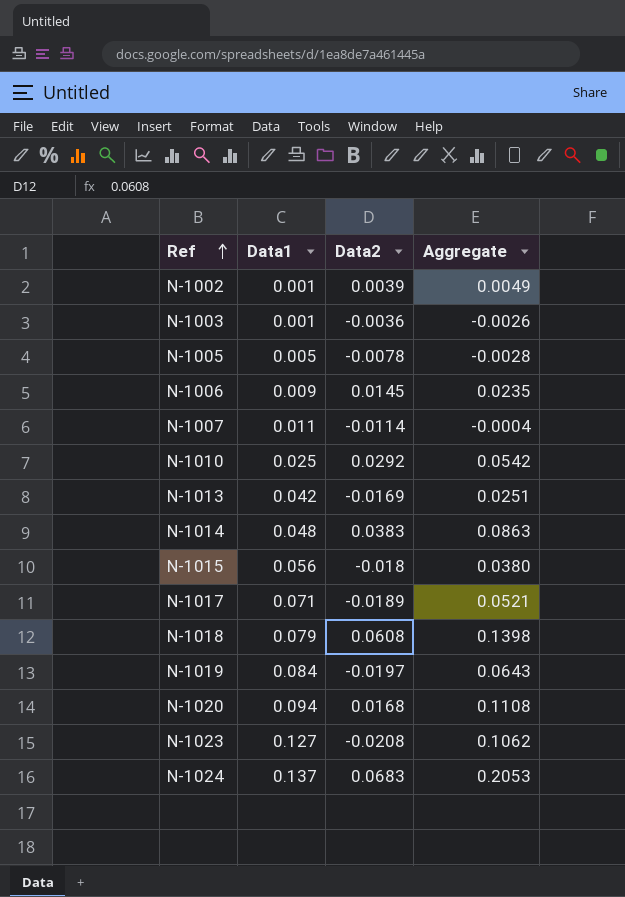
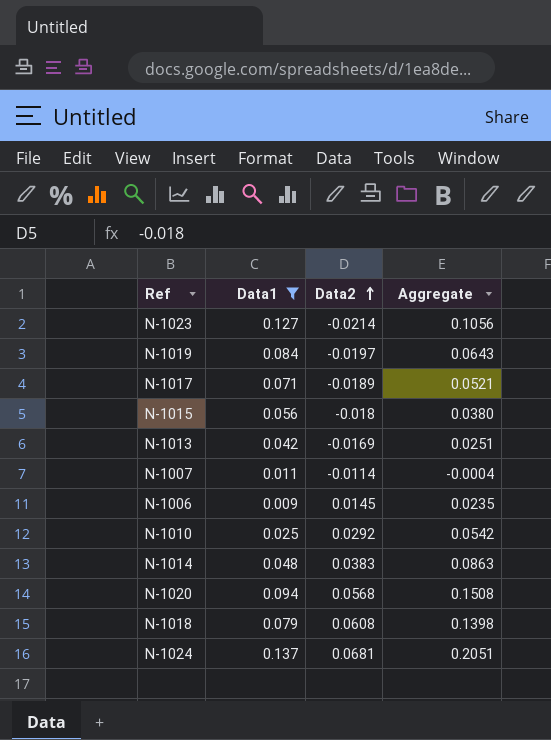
filter: none -> Data1 >= 0.009
row order: Ref ascending -> Data2 ascending
N-1023 | Data2: -0.0208 -> -0.0214
N-1023 | Aggregate: 0.1062 -> 0.1056
N-1020 | Data2: 0.0168 -> 0.0568
N-1020 | Aggregate: 0.1108 -> 0.1508
N-1024 | Data2: 0.0683 -> 0.0681
N-1024 | Aggregate: 0.2053 -> 0.2051

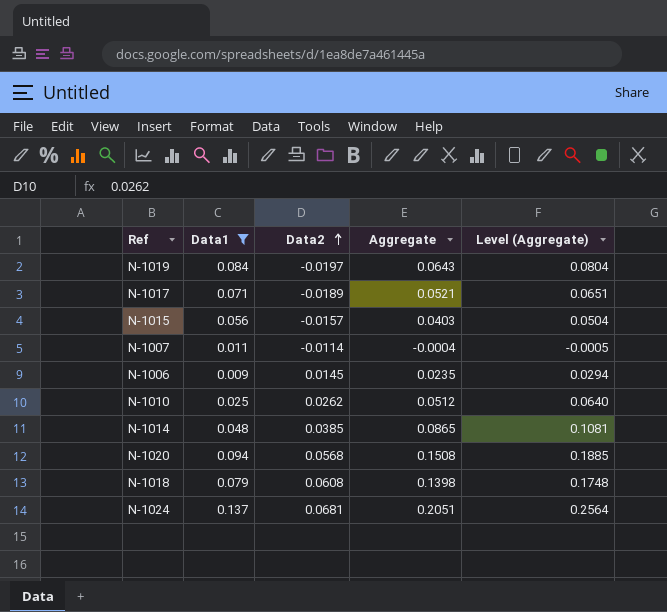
column Level (Aggregate) | formula: none -> [Aggregate] * 1.25
row N-1023: 0.127 | -0.0214 | 0.1056 -> none
row N-1013: 0.042 | -0.0169 | 0.0251 -> none
N-1015 | Data2: -0.018 -> -0.0157
N-1015 | Aggregate: 0.0380 -> 0.0403
N-1010 | Data2: 0.0292 -> 0.0262
N-1010 | Aggregate: 0.0542 -> 0.0512
N-1014 | Data2: 0.0383 -> 0.0385
N-1014 | Aggregate: 0.0863 -> 0.0865

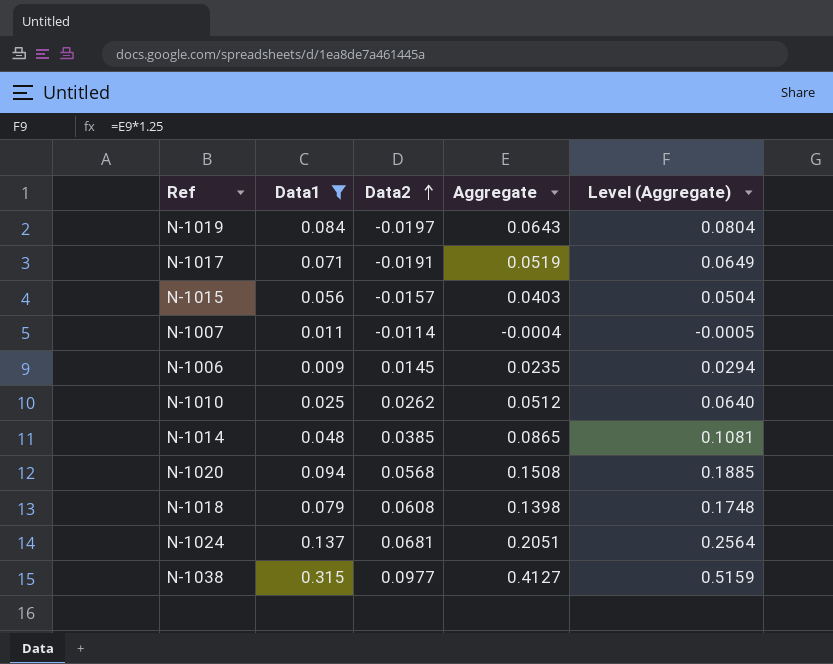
N-1017 | Data2: -0.0189 -> -0.0191
N-1017 | Aggregate: 0.0521 -> 0.0519
N-1017 | Level (Aggregate): 0.0651 -> 0.0649
row N-1038: none -> 0.315 | 0.0977 | 0.4127 | 0.5159

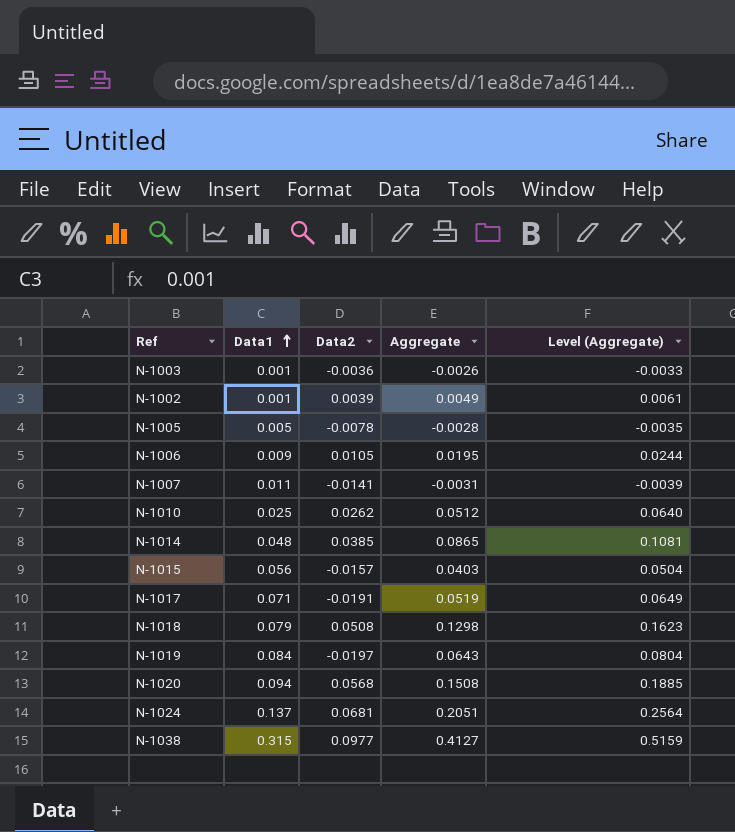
filter: Data1 >= 0.009 -> none
row order: Data2 ascending -> Data1 ascending
N-1006 | Data2: 0.0145 -> 0.0105
N-1006 | Aggregate: 0.0235 -> 0.0195
N-1006 | Level (Aggregate): 0.0294 -> 0.0244
N-1007 | Data2: -0.0114 -> -0.0141
N-1007 | Aggregate: -0.0004 -> -0.0031
N-1007 | Level (Aggregate): -0.0005 -> -0.0039
N-1018 | Data2: 0.0608 -> 0.0508
N-1018 | Aggregate: 0.1398 -> 0.1298
N-1018 | Level (Aggregate): 0.1748 -> 0.1623

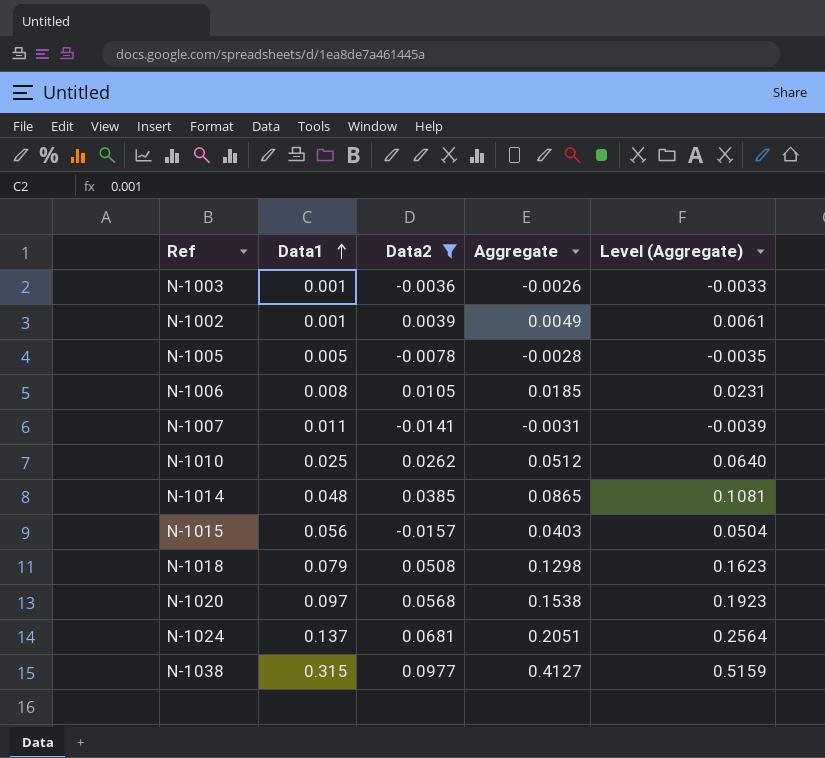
filter: none -> Data2 >= -0.0157
N-1006 | Data1: 0.009 -> 0.008
N-1006 | Aggregate: 0.0195 -> 0.0185
N-1006 | Level (Aggregate): 0.0244 -> 0.0231
N-1020 | Data1: 0.094 -> 0.097
N-1020 | Aggregate: 0.1508 -> 0.1538
N-1020 | Level (Aggregate): 0.1885 -> 0.1923

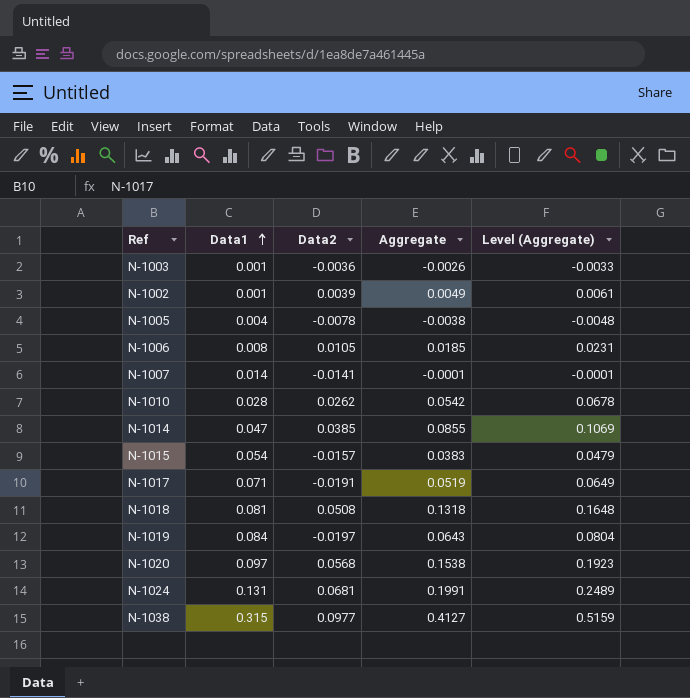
filter: Data2 >= -0.0157 -> none
N-1005 | Data1: 0.005 -> 0.004
N-1005 | Aggregate: -0.0028 -> -0.0038
N-1005 | Level (Aggregate): -0.0035 -> -0.0048
N-1007 | Data1: 0.011 -> 0.014
N-1007 | Aggregate: -0.0031 -> -0.0001
N-1007 | Level (Aggregate): -0.0039 -> -0.0001
N-1010 | Data1: 0.025 -> 0.028
N-1010 | Aggregate: 0.0512 -> 0.0542
N-1010 | Level (Aggregate): 0.0640 -> 0.0678
N-1014 | Data1: 0.048 -> 0.047
N-1014 | Aggregate: 0.0865 -> 0.0855
N-1014 | Level (Aggregate): 0.1081 -> 0.1069
N-1015 | Data1: 0.056 -> 0.054
N-1015 | Aggregate: 0.0403 -> 0.0383
N-1015 | Level (Aggregate): 0.0504 -> 0.0479
N-1018 | Data1: 0.079 -> 0.081
N-1018 | Aggregate: 0.1298 -> 0.1318
N-1018 | Level (Aggregate): 0.1623 -> 0.1648
N-1024 | Data1: 0.137 -> 0.131
N-1024 | Aggregate: 0.2051 -> 0.1991
N-1024 | Level (Aggregate): 0.2564 -> 0.2489

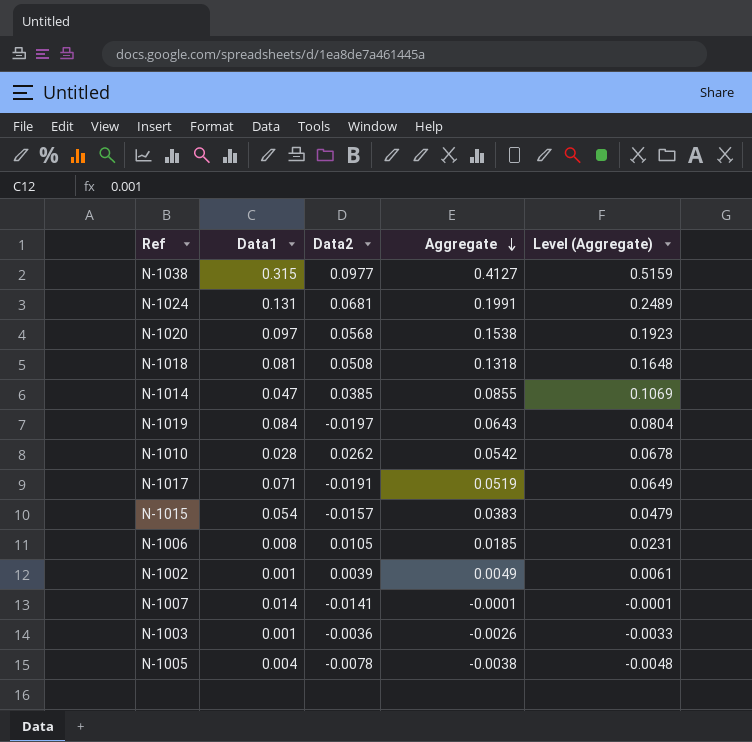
row order: Data1 ascending -> Aggregate descending

